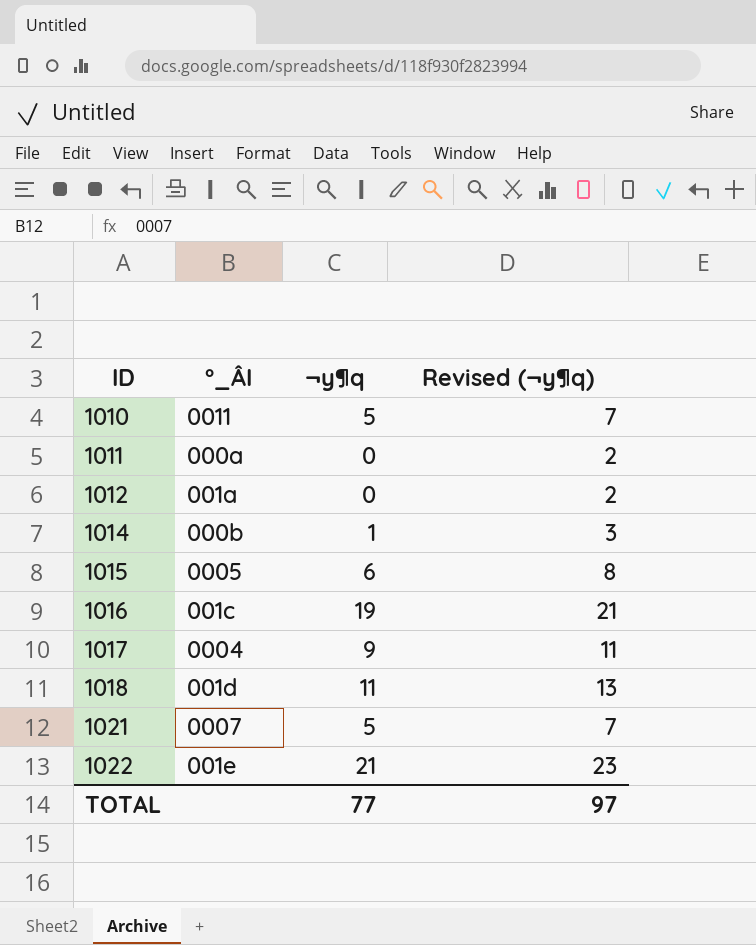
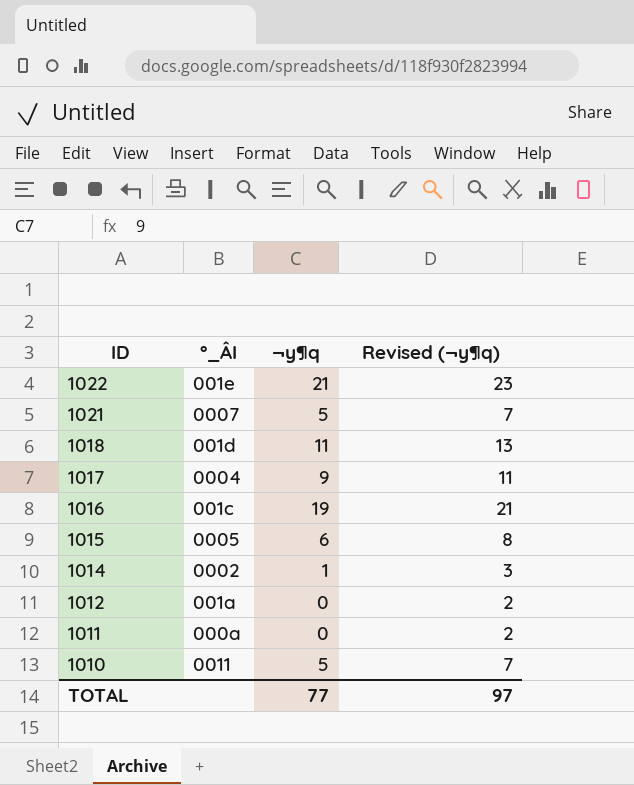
row order: ID ascending -> ID descending
1014 | °_ÂI: 000b -> 0002

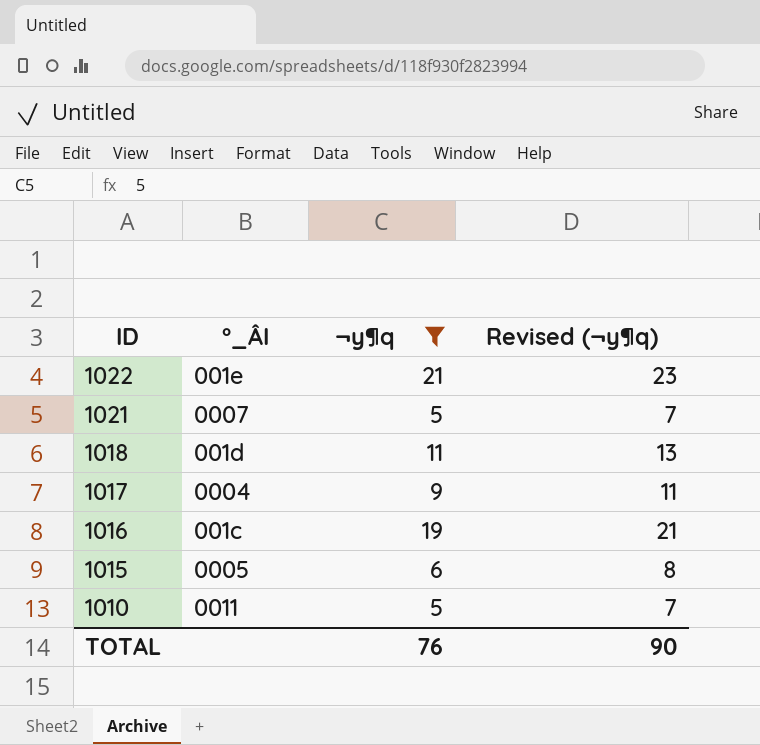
filter: none -> ¬y¶q >= 5
TOTAL | ¬y¶q: 77 -> 76
TOTAL | Revised (¬y¶q): 97 -> 90

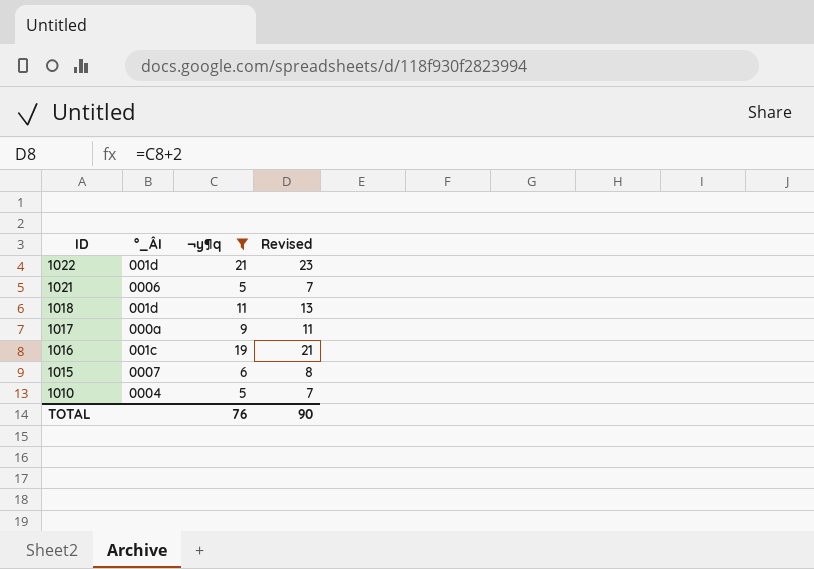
column name: Revised (¬y¶q) -> Revised
1022 | °_ÂI: 001e -> 001d
1021 | °_ÂI: 0007 -> 0006
1017 | °_ÂI: 0004 -> 000a
1015 | °_ÂI: 0005 -> 0007
1010 | °_ÂI: 0011 -> 0004

